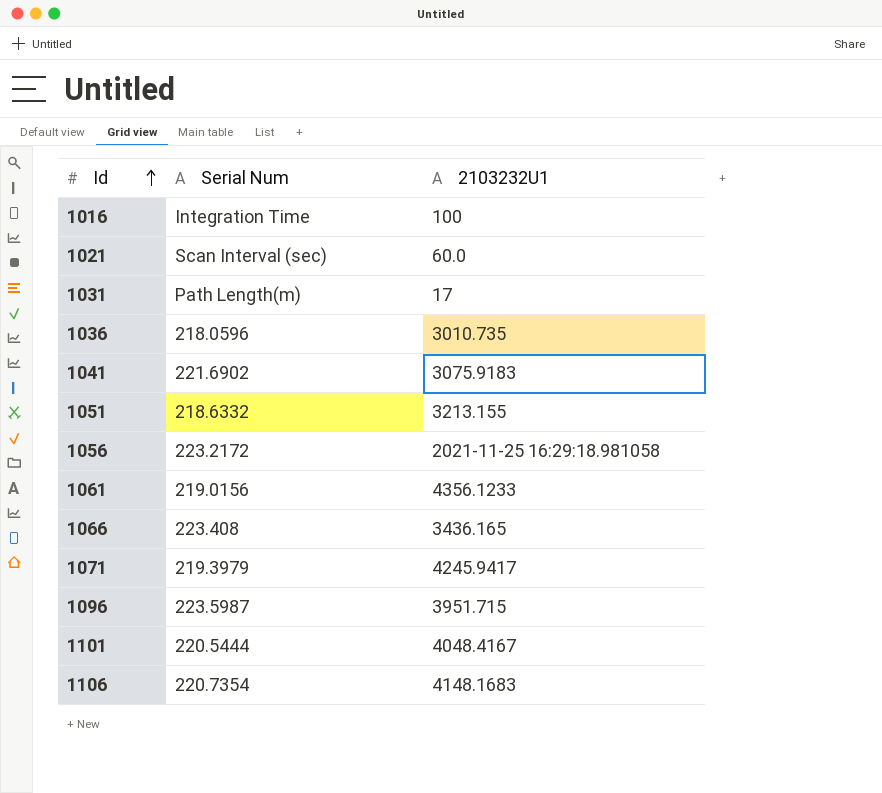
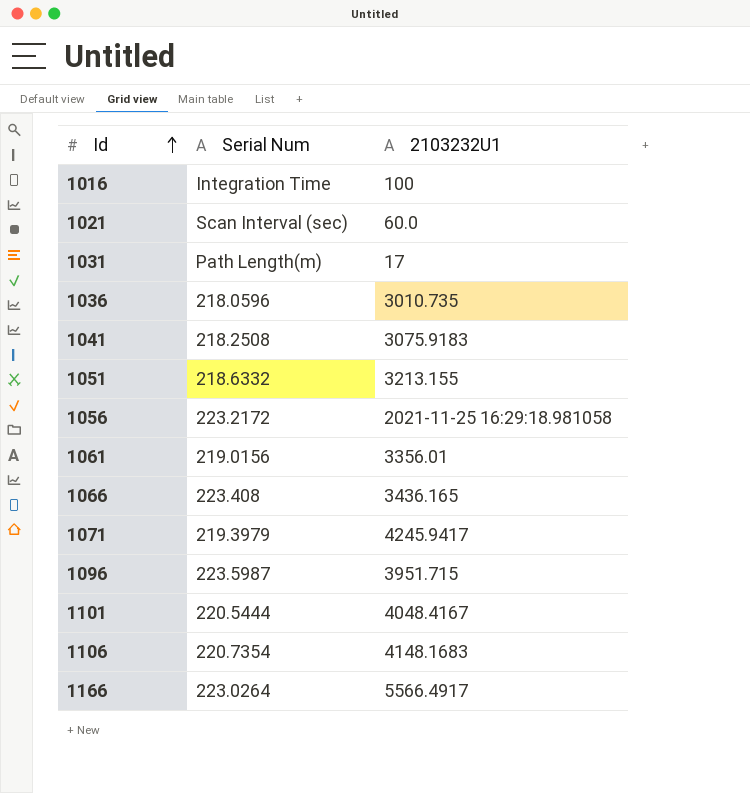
1041 | Serial Num: 221.6902 -> 218.2508
1061 | 2103232U1: 4356.1233 -> 3356.01
row 1166: none -> 223.0264 | 5566.4917

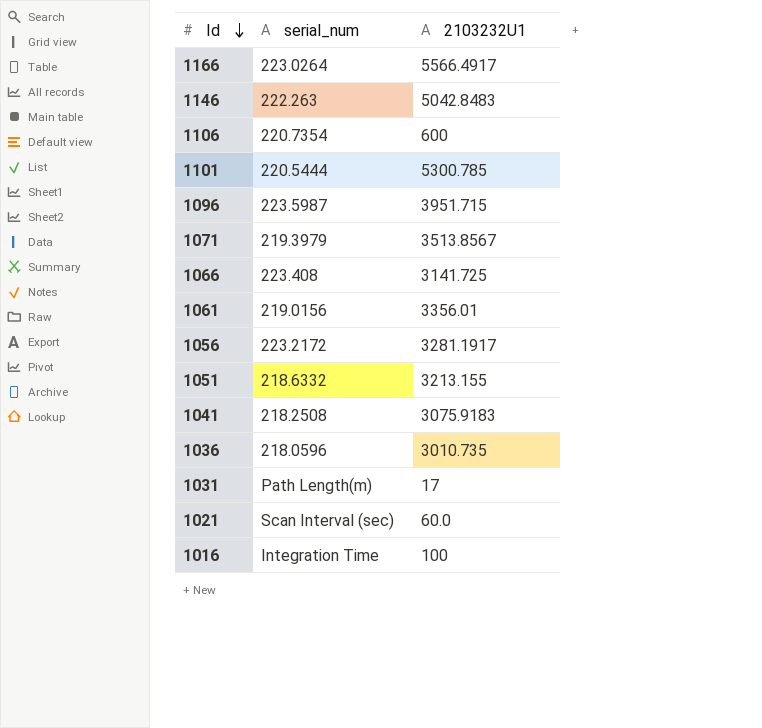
row order: Id ascending -> Id descending
column name: Serial Num -> serial_num
row 1146: none -> 222.263 | 5042.8483
1106 | 2103232U1: 4148.1683 -> 600
1101 | 2103232U1: 4048.4167 -> 5300.785
1071 | 2103232U1: 4245.9417 -> 3513.8567
1066 | 2103232U1: 3436.165 -> 3141.725
1056 | 2103232U1: 2021-11-25 16:29:18.981058 -> 3281.1917

